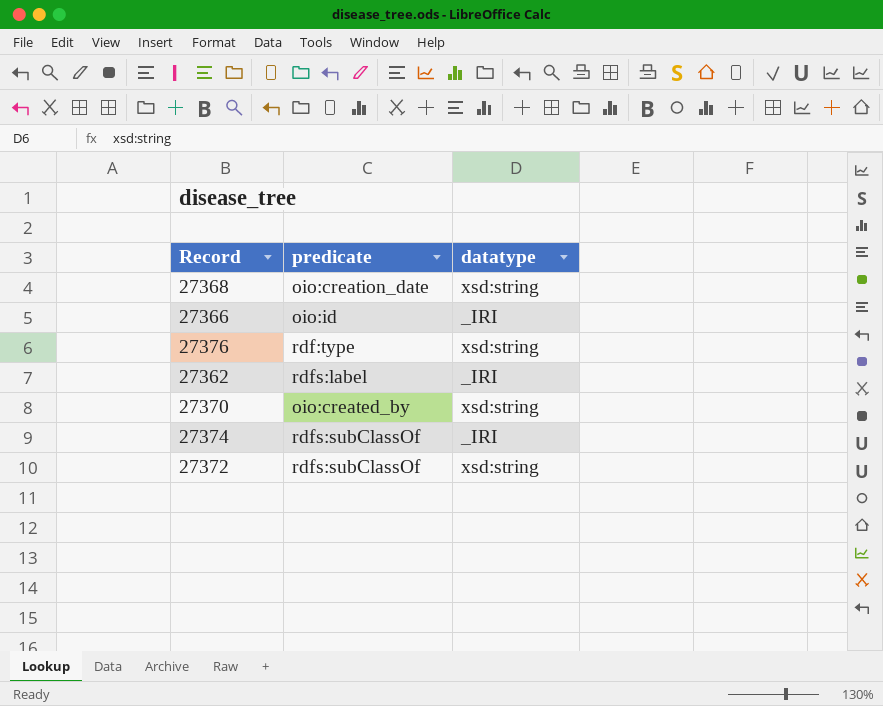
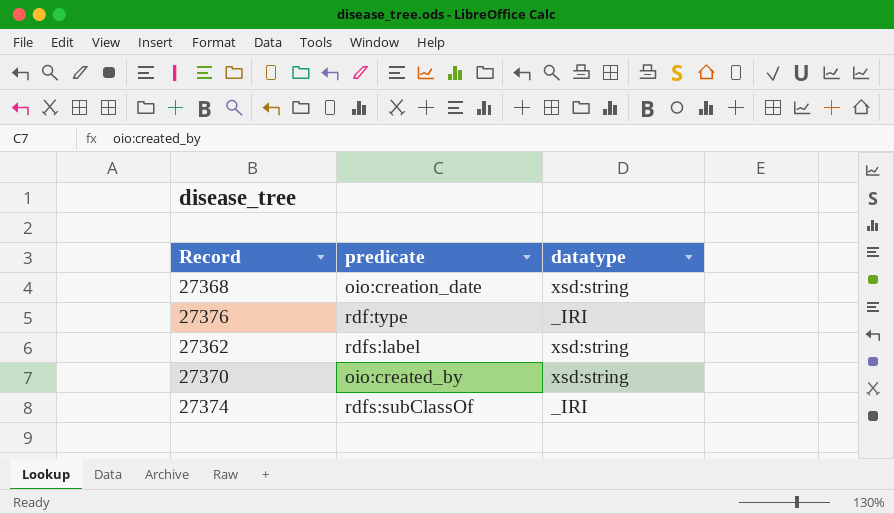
row 27366: oio:id | _IRI -> none
row 27372: rdfs:subClassOf | xsd:string -> none
27376 | datatype: xsd:string -> _IRI
27362 | datatype: _IRI -> xsd:string

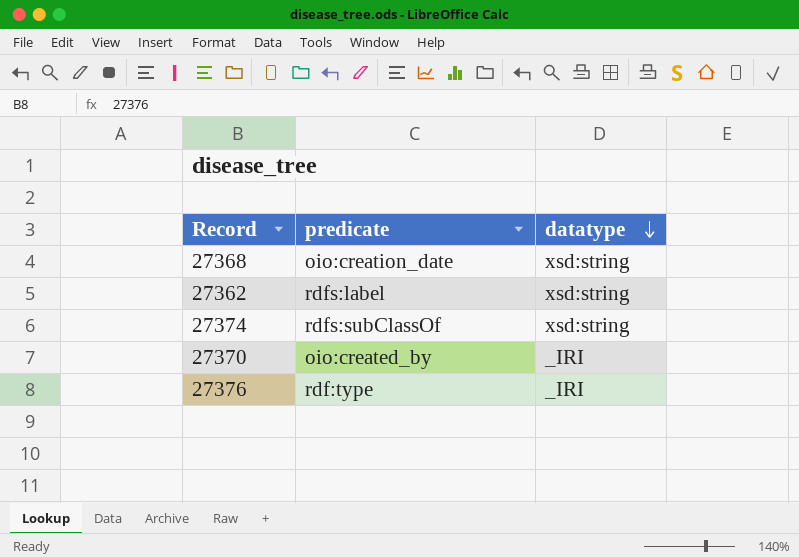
row order: none -> datatype descending
27374 | datatype: _IRI -> xsd:string
27370 | datatype: xsd:string -> _IRI

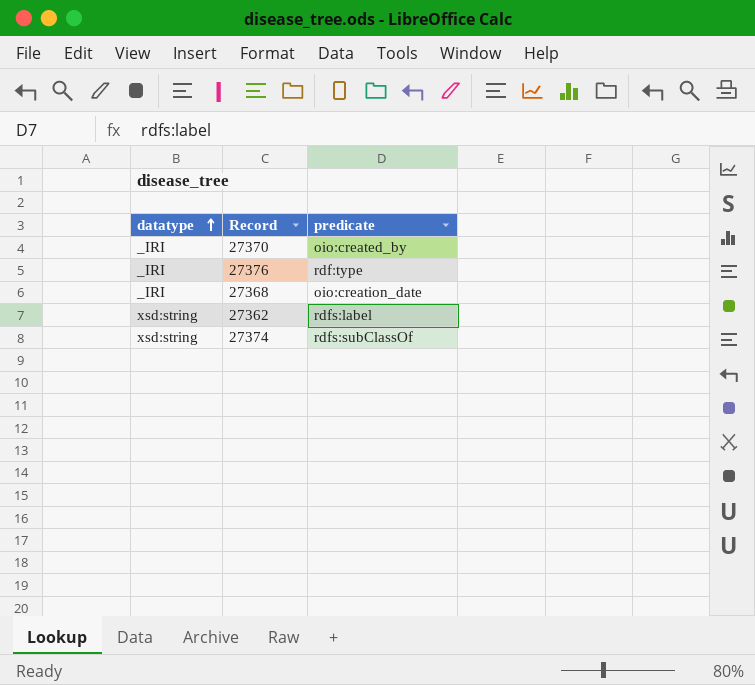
row order: datatype descending -> datatype ascending
column datatype | position: 3 -> 1
27368 | datatype: xsd:string -> _IRI

